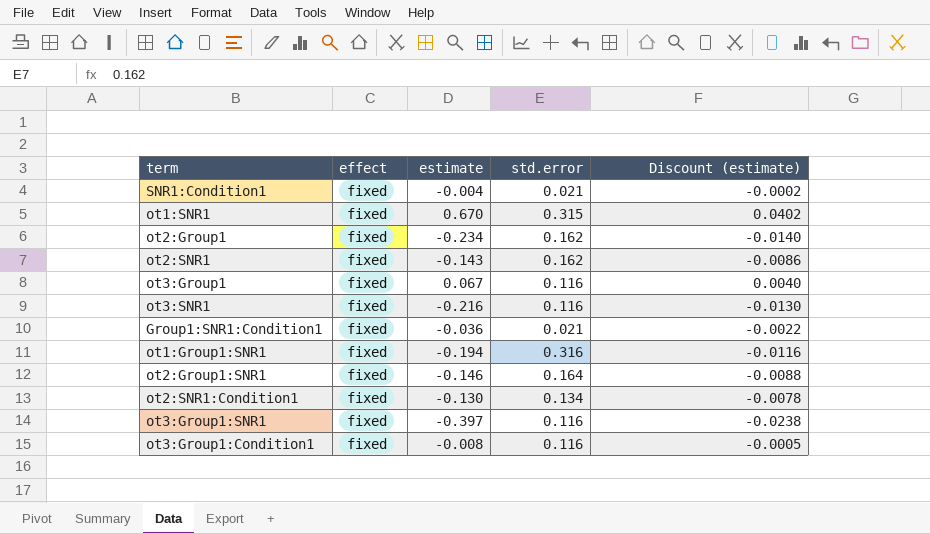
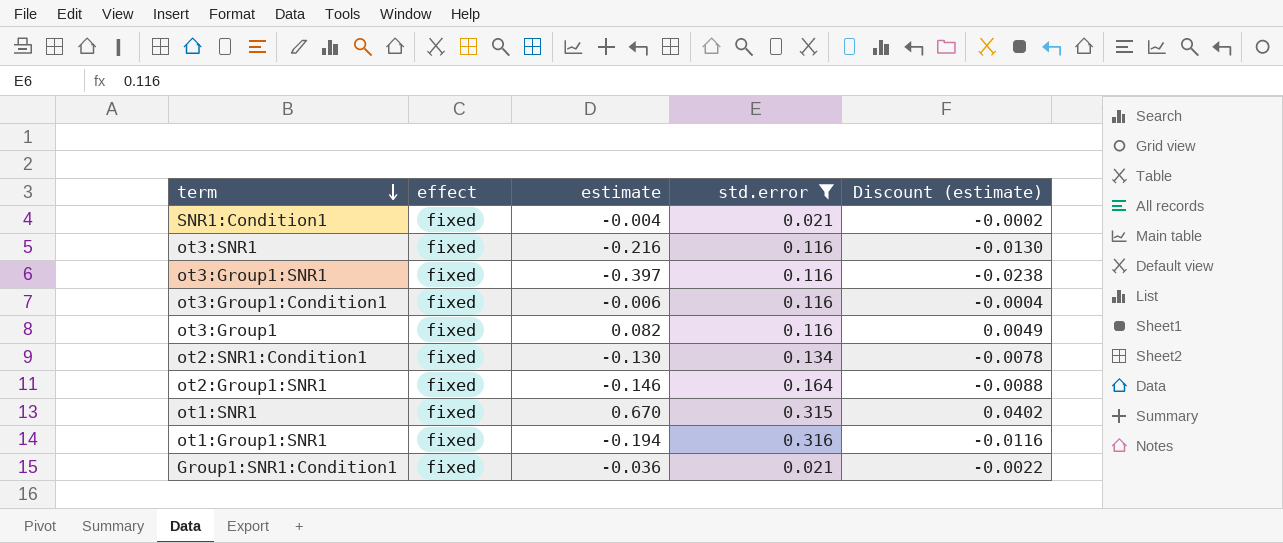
filter: none -> std.error != 0.162
row order: none -> term descending
ot3:Group1:Condition1 | estimate: -0.008 -> -0.006
ot3:Group1:Condition1 | Discount (estimate): -0.0005 -> -0.0004
ot3:Group1 | estimate: 0.067 -> 0.082
ot3:Group1 | Discount (estimate): 0.0040 -> 0.0049

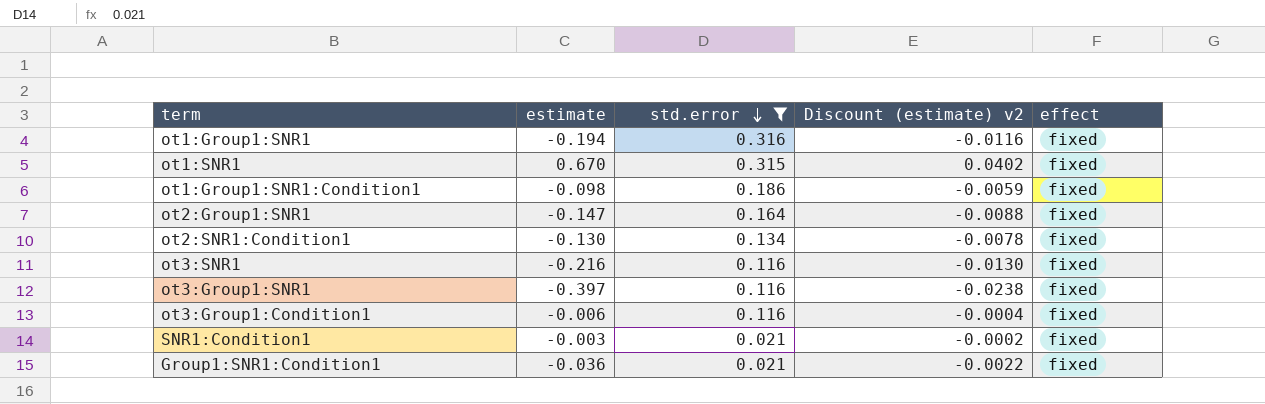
row order: term descending -> std.error descending
column name: Discount (estimate) -> Discount (estimate) v2
column effect | position: 2 -> 5
row ot3:Group1: fixed | 0.082 | 0.116 | 0.0049 -> none
row ot1:Group1:SNR1:Condition1: none -> -0.098 | 0.186 | -0.0059 | fixed
ot2:Group1:SNR1 | estimate: -0.146 -> -0.147
SNR1:Condition1 | estimate: -0.004 -> -0.003

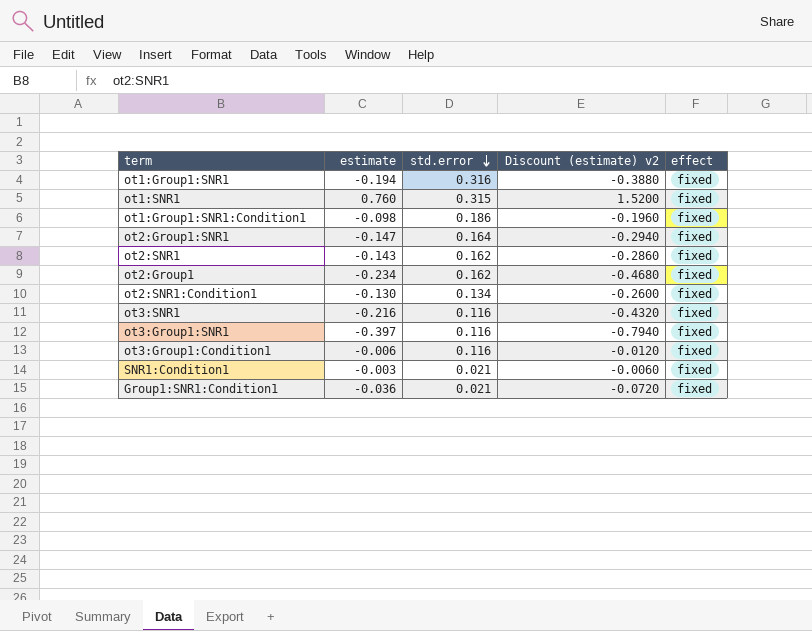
filter: std.error != 0.162 -> none
column Discount (estimate) v2 | formula: [estimate] * 0.06 -> [estimate] * 2
ot1:SNR1 | estimate: 0.670 -> 0.760

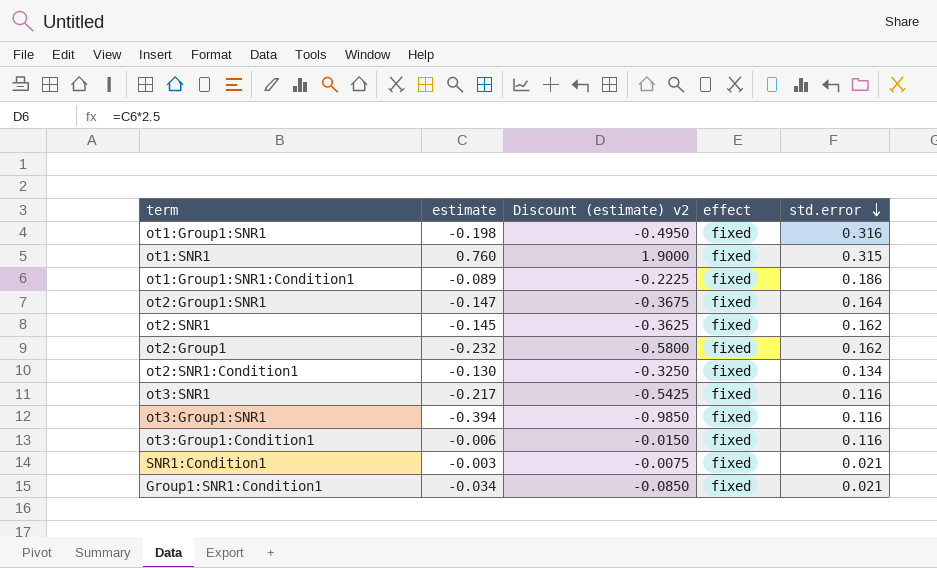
column Discount (estimate) v2 | formula: [estimate] * 2 -> [estimate] * 2.5
column std.error | position: 3 -> 5
ot1:Group1:SNR1 | estimate: -0.194 -> -0.198
ot1:Group1:SNR1:Condition1 | estimate: -0.098 -> -0.089
ot2:SNR1 | estimate: -0.143 -> -0.145
ot2:Group1 | estimate: -0.234 -> -0.232
ot3:SNR1 | estimate: -0.216 -> -0.217
ot3:Group1:SNR1 | estimate: -0.397 -> -0.394
Group1:SNR1:Condition1 | estimate: -0.036 -> -0.034

